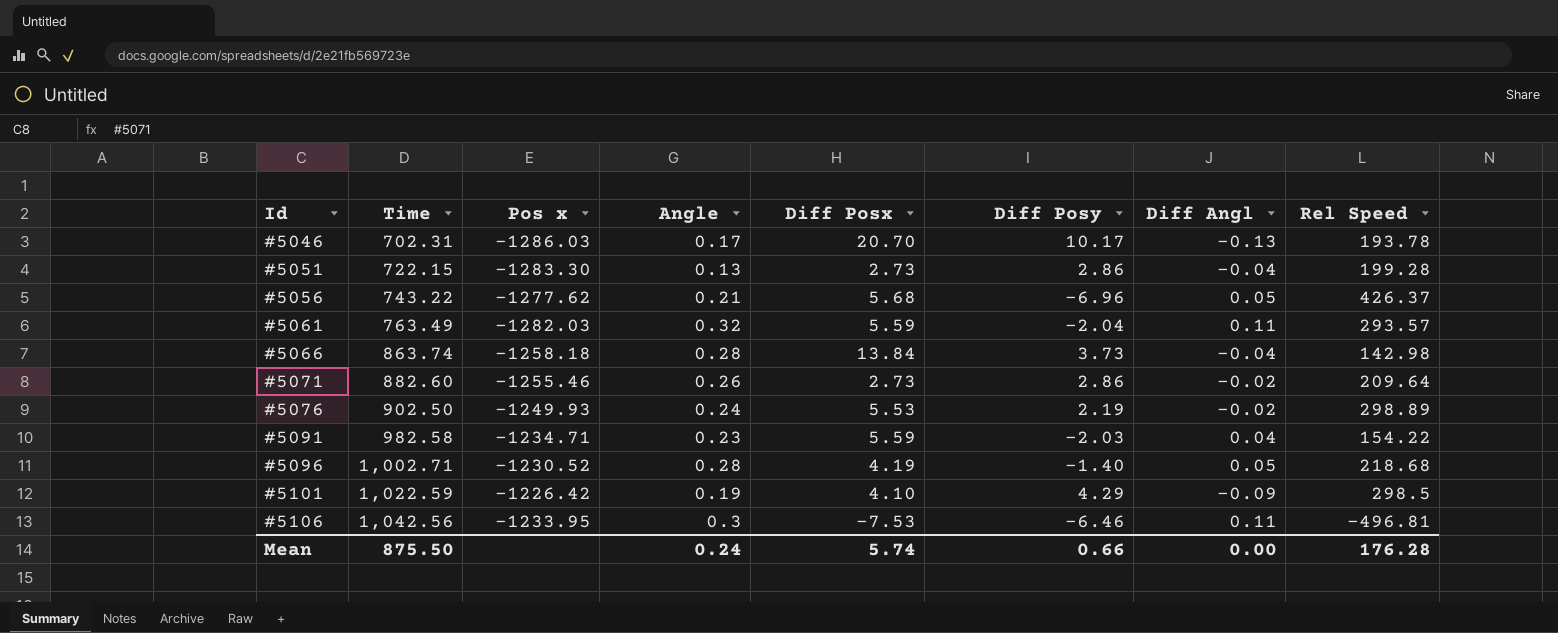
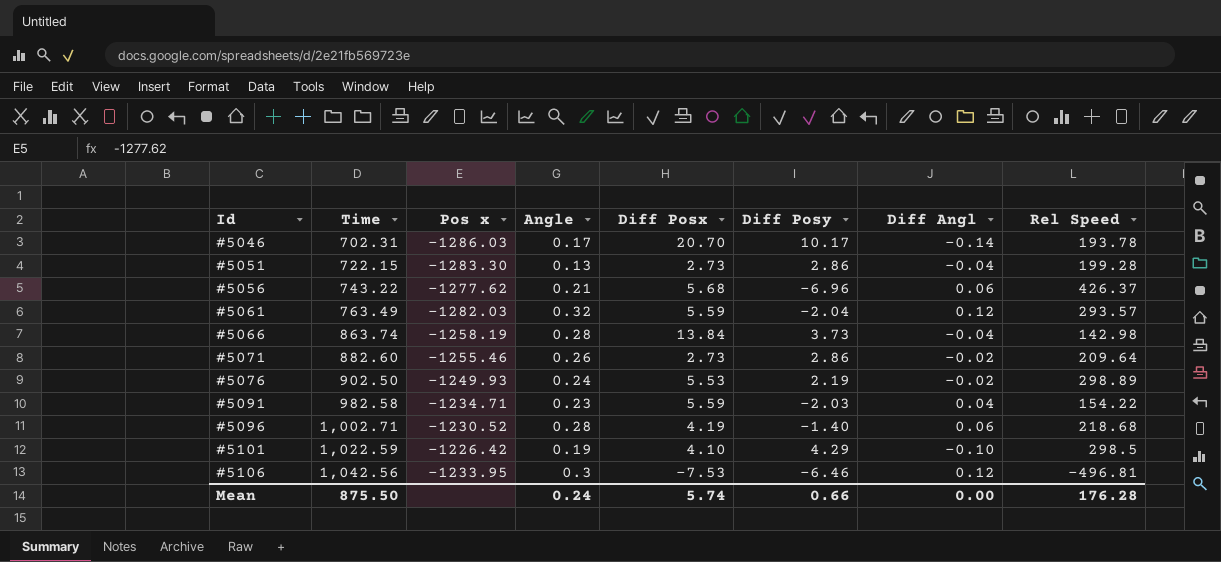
#5046 | Diff Angl: -0.13 -> -0.14
#5056 | Diff Angl: 0.05 -> 0.06
#5061 | Diff Angl: 0.11 -> 0.12
#5066 | Pos x: -1258.18 -> -1258.19
#5096 | Diff Angl: 0.05 -> 0.06
#5101 | Diff Angl: -0.09 -> -0.10
#5106 | Diff Angl: 0.11 -> 0.12

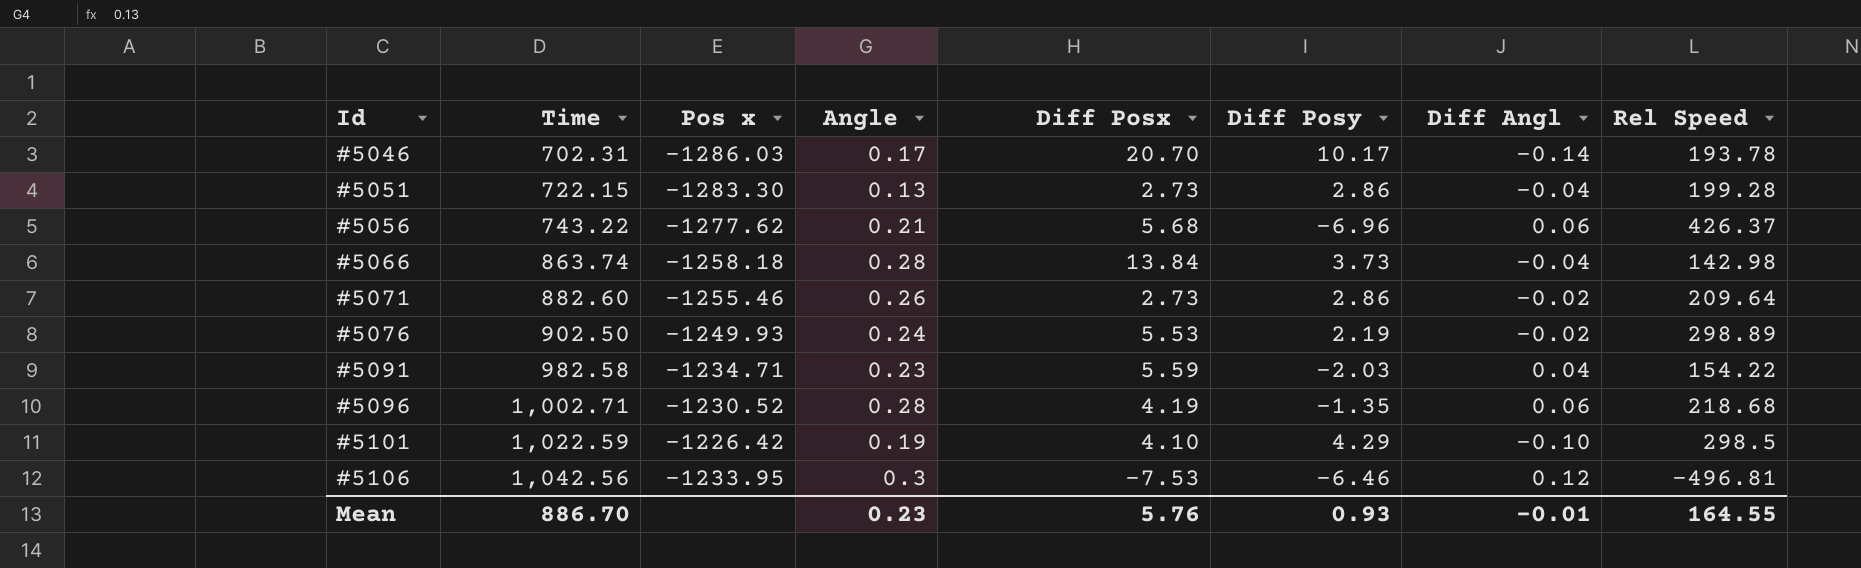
row #5061: 763.49 | -1282.03 | 0.32 | 5.59 | -2.04 | 0.12 | 293.57 -> none
#5066 | Pos x: -1258.19 -> -1258.18
#5096 | Diff Posy: -1.40 -> -1.35
Mean | Time: 875.50 -> 886.70
Mean | Angle: 0.24 -> 0.23
Mean | Diff Posx: 5.74 -> 5.76
Mean | Diff Posy: 0.66 -> 0.93
Mean | Diff Angl: 0.00 -> -0.01
Mean | Rel Speed: 176.28 -> 164.55

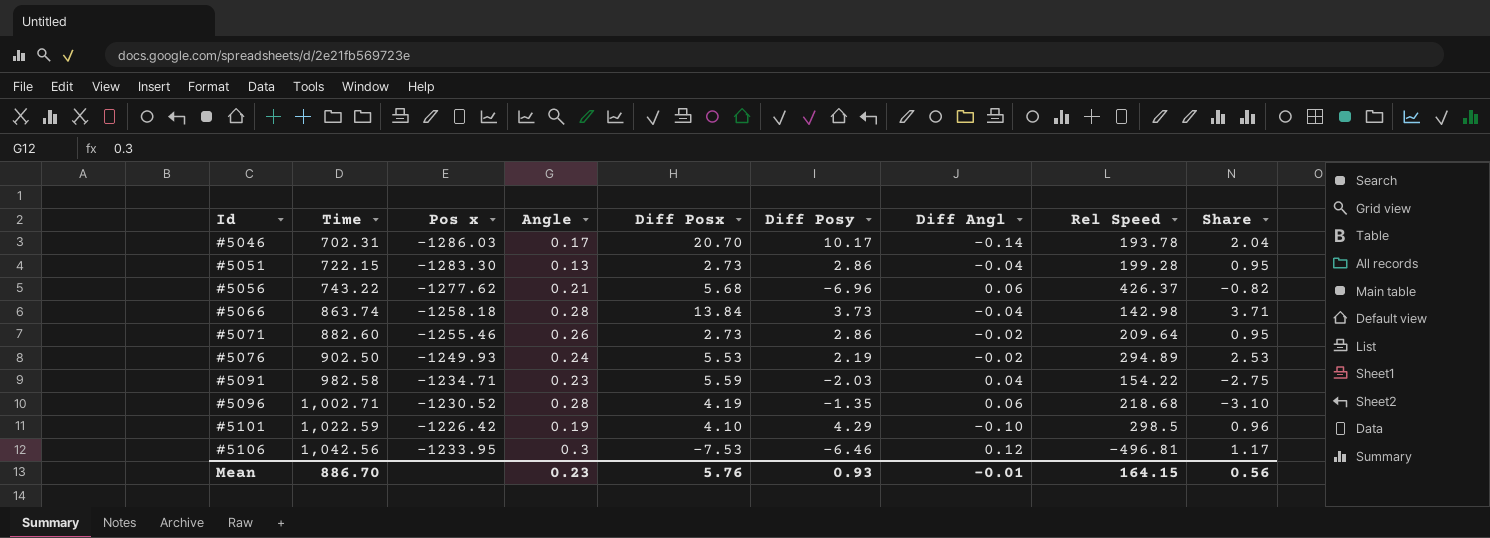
column Share | formula: none -> [Diff Posx] / [Diff Posy]
#5076 | Rel Speed: 298.89 -> 294.89
Mean | Rel Speed: 164.55 -> 164.15

